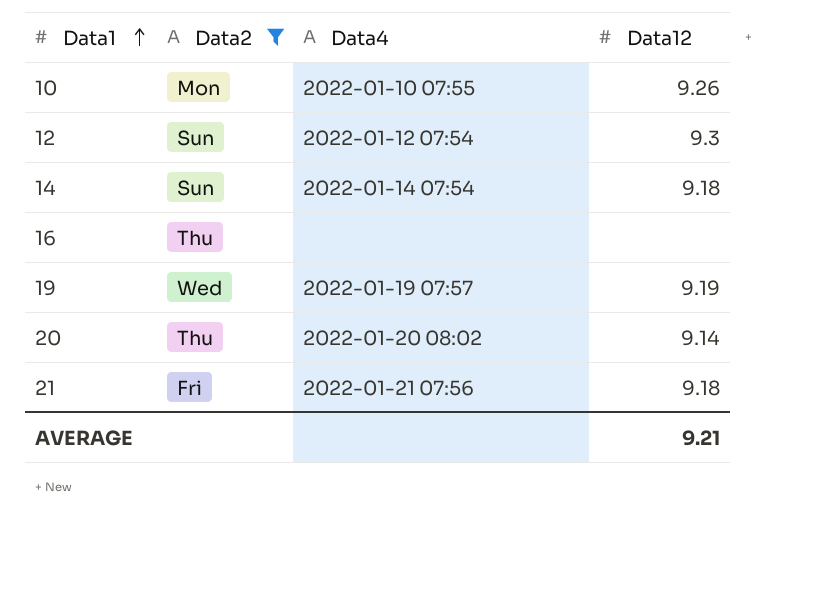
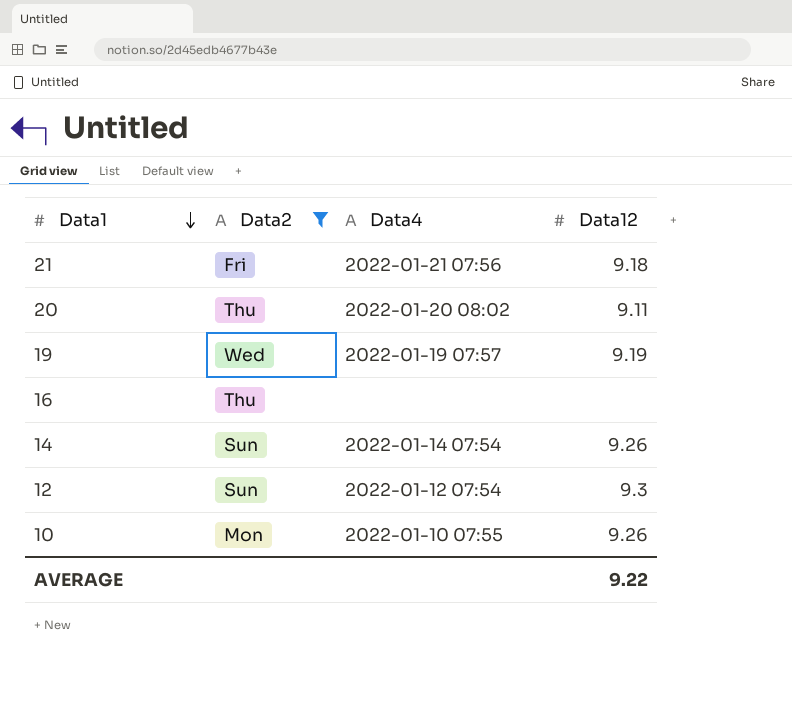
row order: Data1 ascending -> Data1 descending
20 | Data12: 9.14 -> 9.11
14 | Data12: 9.18 -> 9.26
AVERAGE | Data12: 9.21 -> 9.22

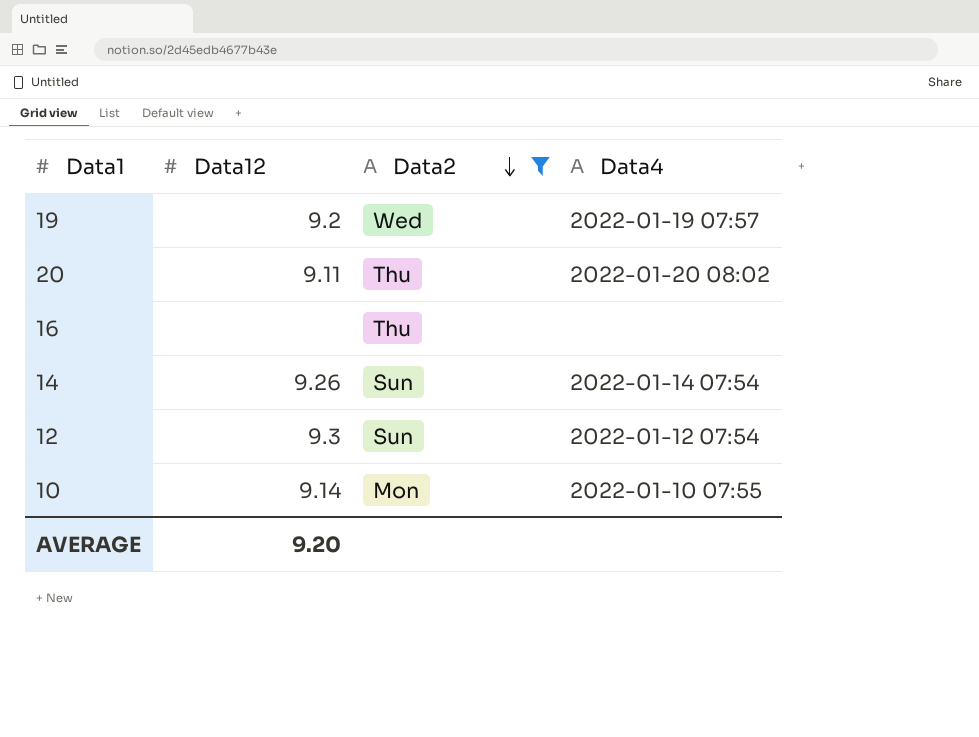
row order: Data1 descending -> Data2 descending
column Data12 | position: 4 -> 2
row 21: Fri | 2022-01-21 07:56 | 9.18 -> none
19 | Data12: 9.19 -> 9.2
10 | Data12: 9.26 -> 9.14
AVERAGE | Data12: 9.22 -> 9.20

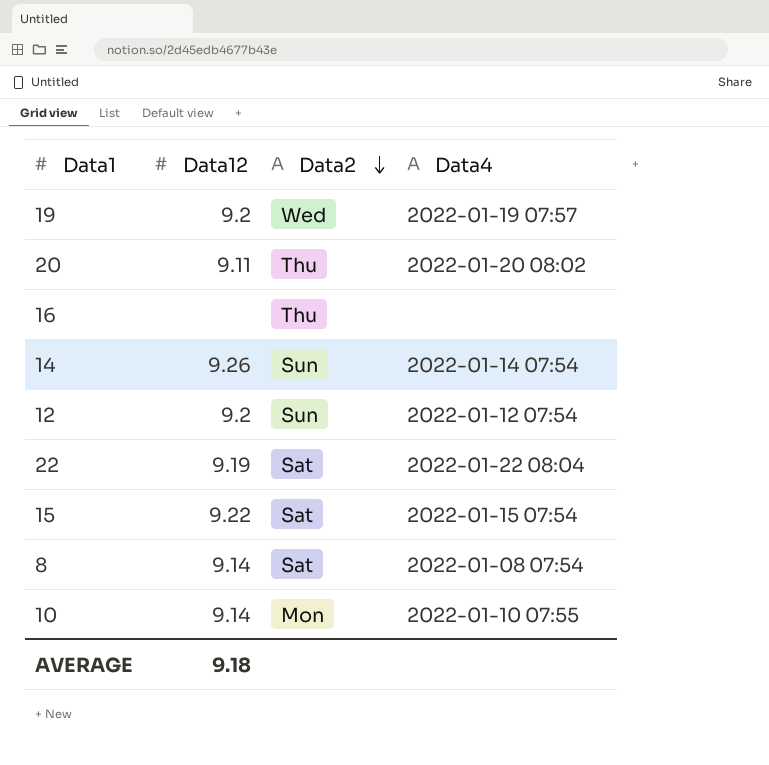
filter: Data2 != Sat -> none
12 | Data12: 9.3 -> 9.2
AVERAGE | Data12: 9.20 -> 9.18

